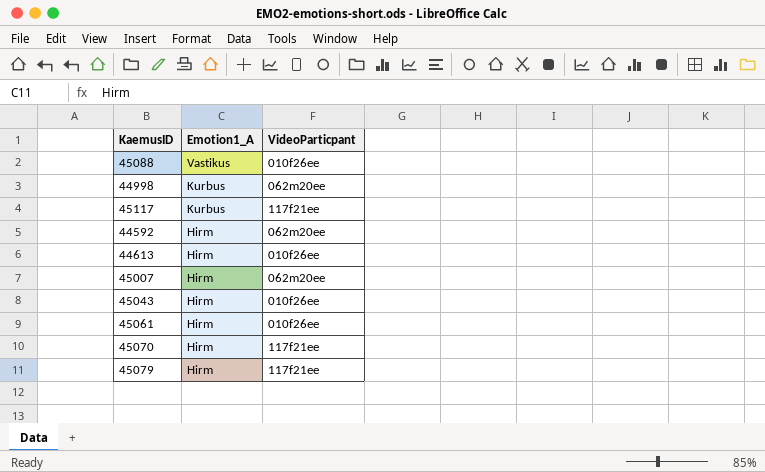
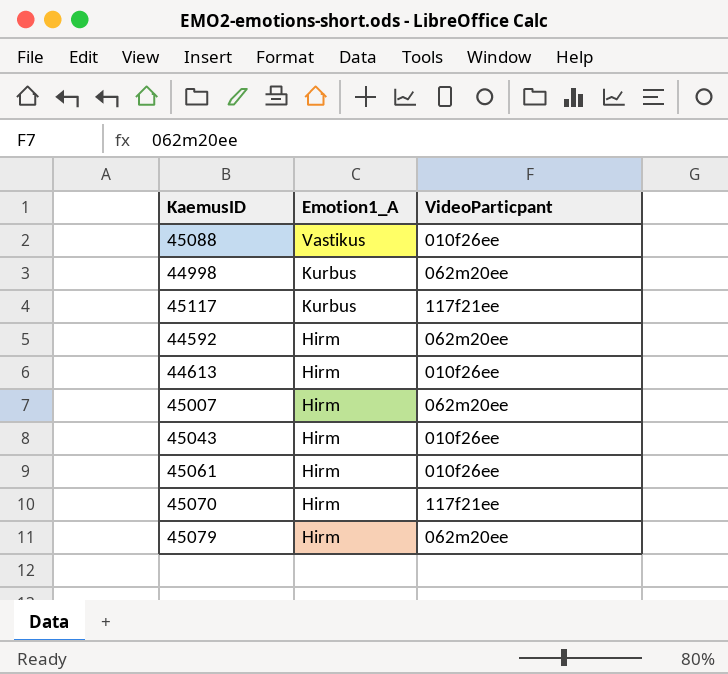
45079 | VideoParticpant: 117f21ee -> 062m20ee

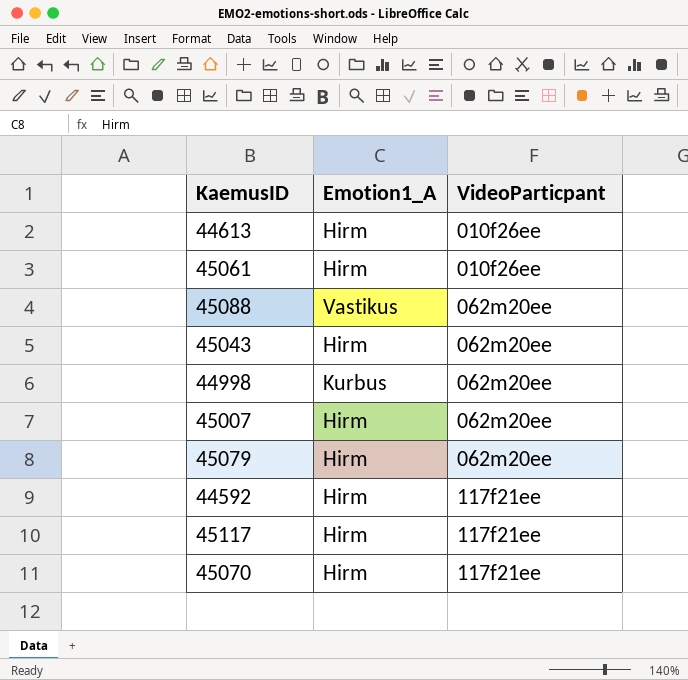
row order: Emotion1_A descending -> VideoParticpant ascending
45088 | VideoParticpant: 010f26ee -> 062m20ee
45043 | VideoParticpant: 010f26ee -> 062m20ee
44592 | VideoParticpant: 062m20ee -> 117f21ee
45117 | Emotion1_A: Kurbus -> Hirm

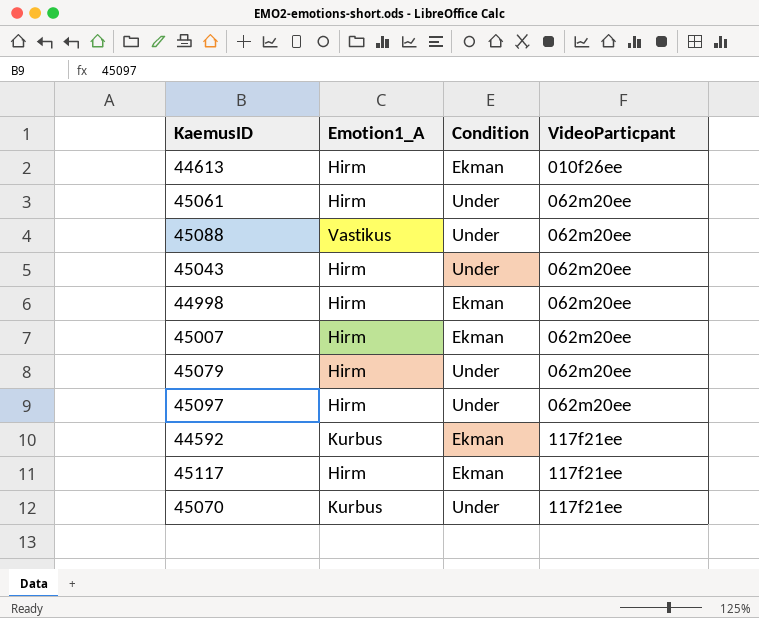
column Condition | position: none -> 3
45061 | VideoParticpant: 010f26ee -> 062m20ee
44998 | Emotion1_A: Kurbus -> Hirm
row 45097: none -> Hirm | Under | 062m20ee
44592 | Emotion1_A: Hirm -> Kurbus
45070 | Emotion1_A: Hirm -> Kurbus

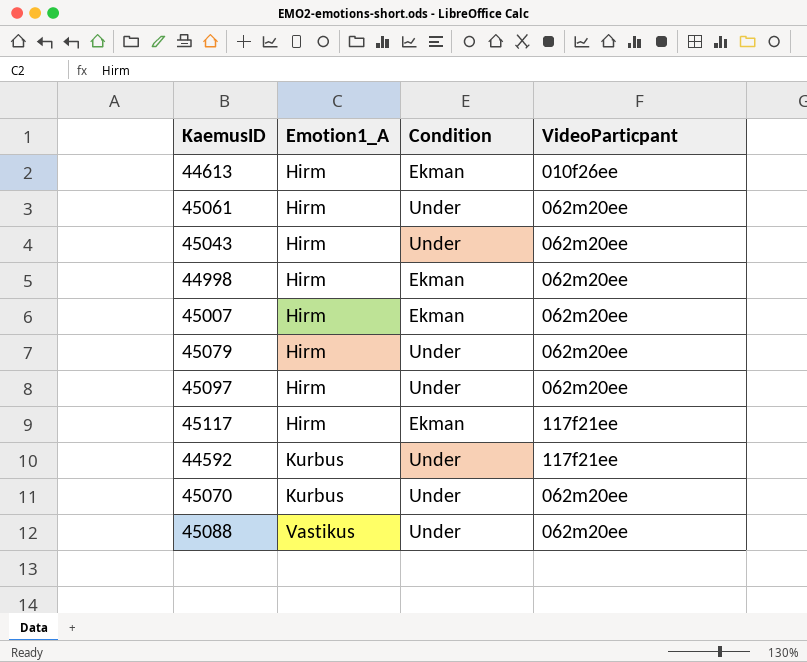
row order: VideoParticpant ascending -> Emotion1_A ascending
44592 | Condition: Ekman -> Under
45070 | VideoParticpant: 117f21ee -> 062m20ee

